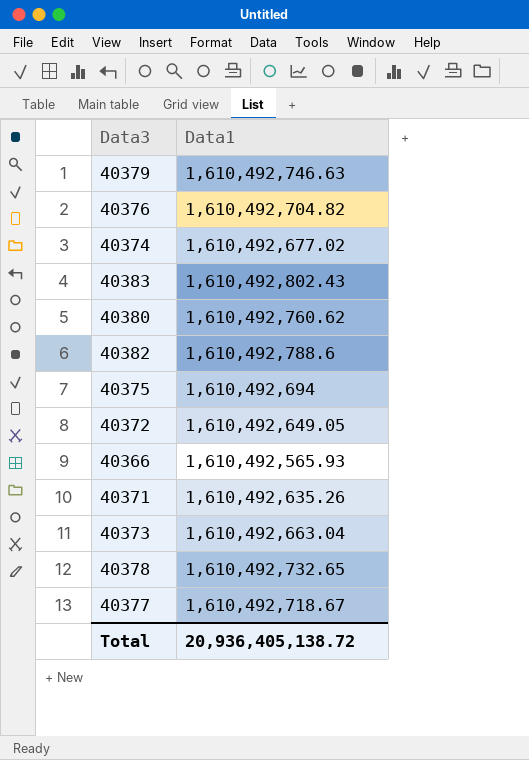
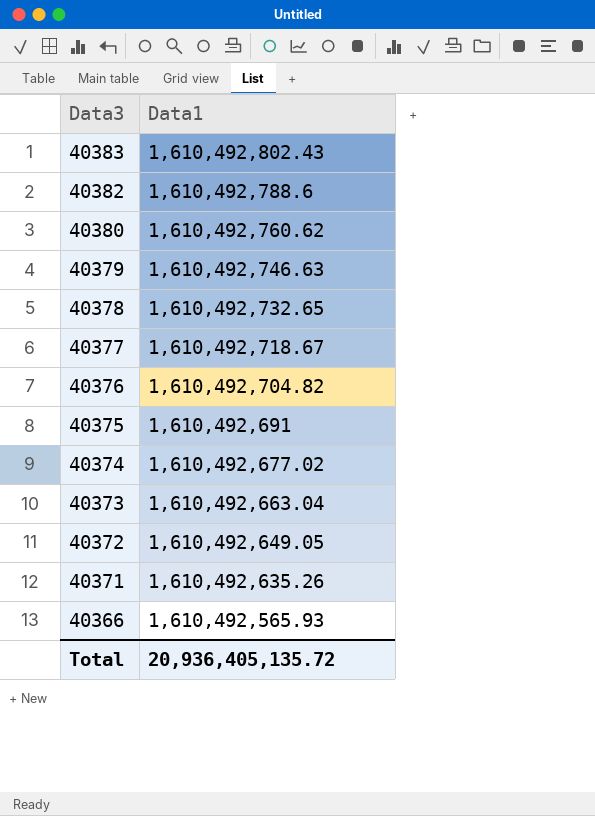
row order: none -> Data3 descending
40375 | Data1: 1,610,492,694 -> 1,610,492,691
Total | Data1: 20,936,405,138.72 -> 20,936,405,135.72

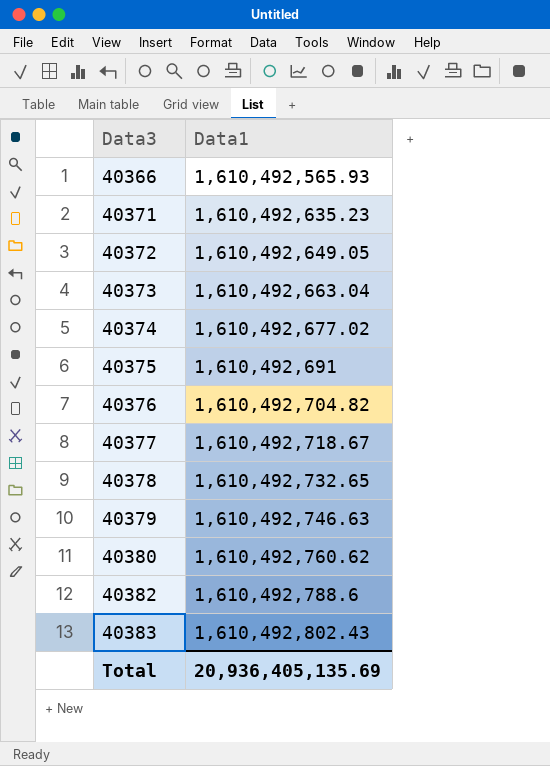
row order: Data3 descending -> Data3 ascending
40371 | Data1: 1,610,492,635.26 -> 1,610,492,635.23
Total | Data1: 20,936,405,135.72 -> 20,936,405,135.69

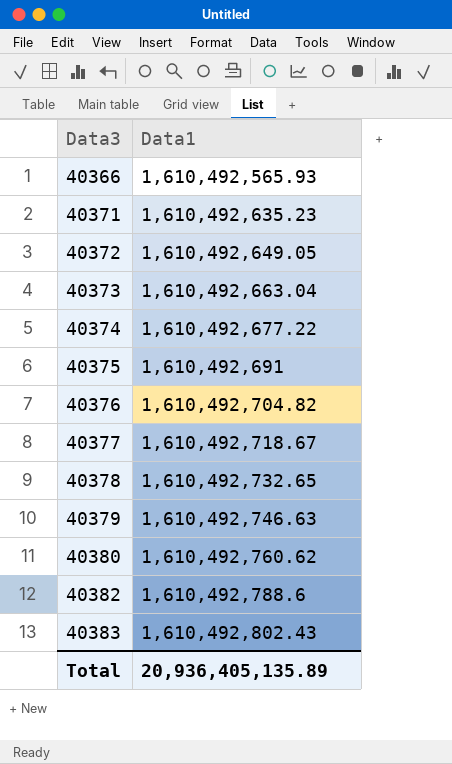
40374 | Data1: 1,610,492,677.02 -> 1,610,492,677.22
Total | Data1: 20,936,405,135.69 -> 20,936,405,135.89

